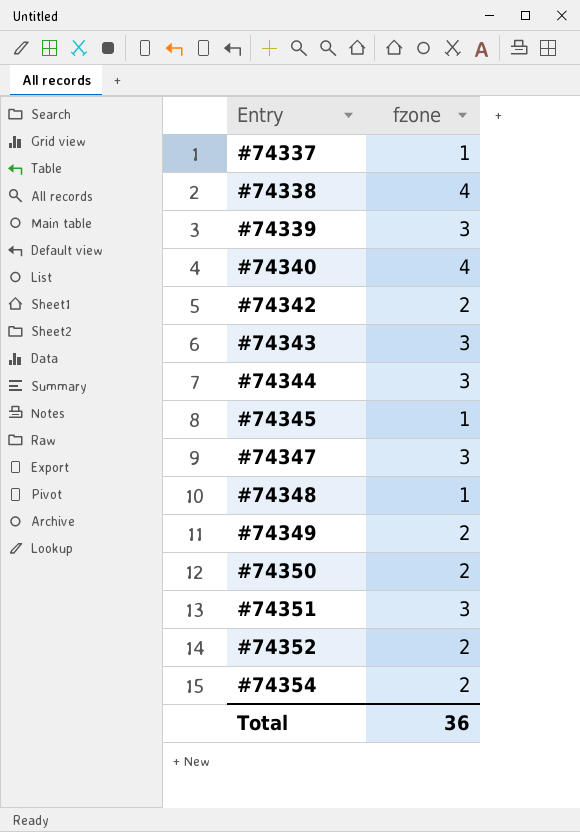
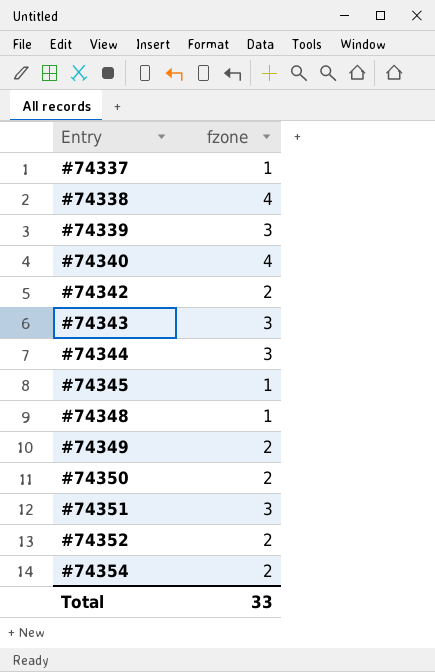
row #74347: 3 -> none
Total | fzone: 36 -> 33

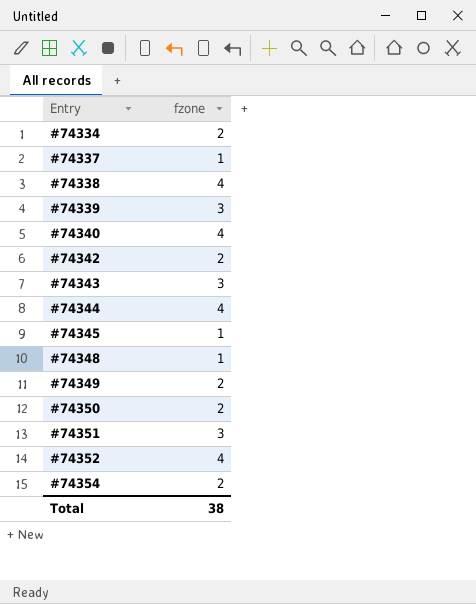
row #74334: none -> 2
#74344 | fzone: 3 -> 4
#74352 | fzone: 2 -> 4
Total | fzone: 33 -> 38

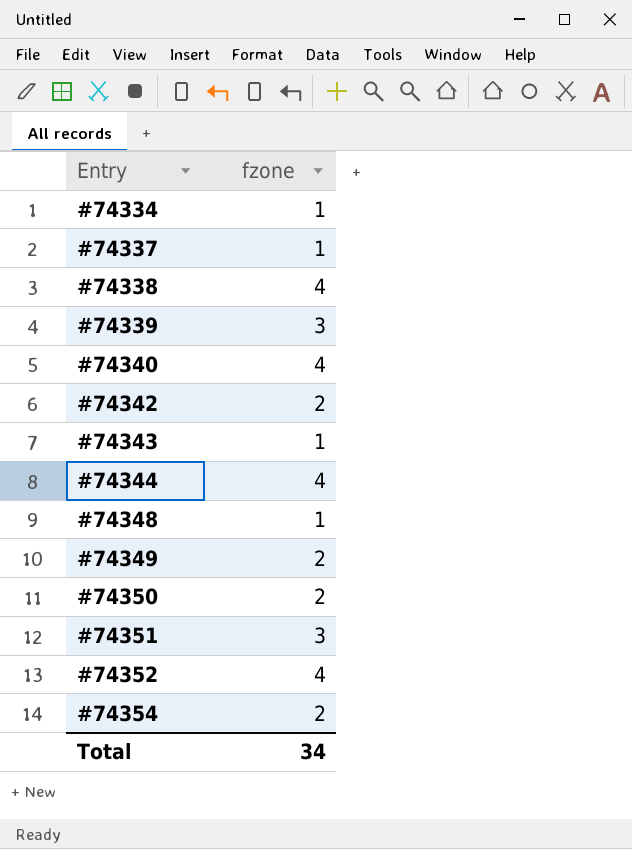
row #74345: 1 -> none
#74334 | fzone: 2 -> 1
#74343 | fzone: 3 -> 1
Total | fzone: 38 -> 34

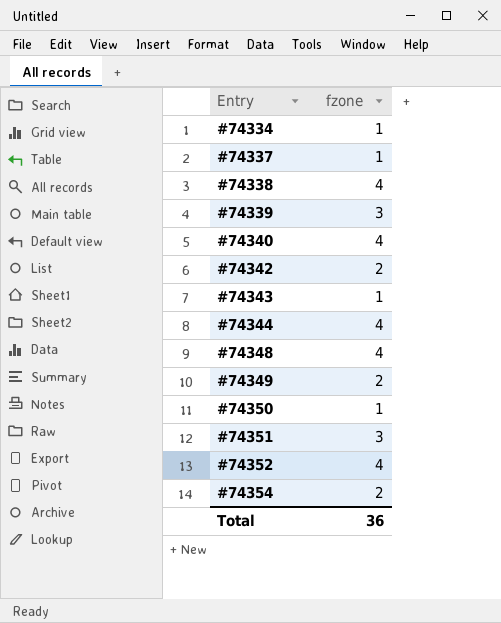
#74348 | fzone: 1 -> 4
#74350 | fzone: 2 -> 1
Total | fzone: 34 -> 36

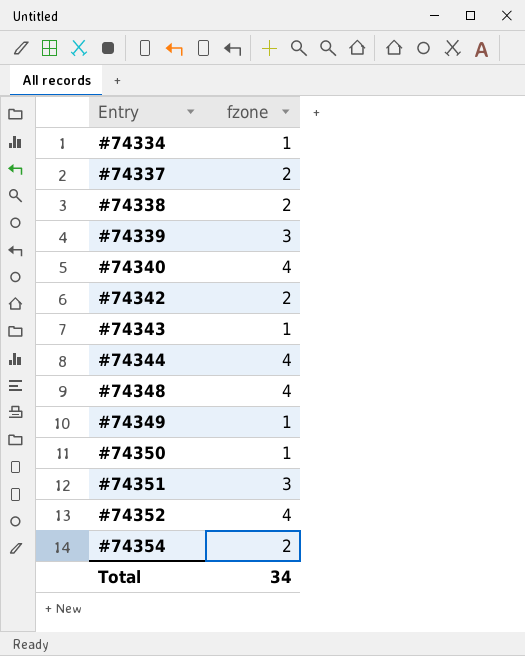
#74337 | fzone: 1 -> 2
#74338 | fzone: 4 -> 2
#74349 | fzone: 2 -> 1
Total | fzone: 36 -> 34

